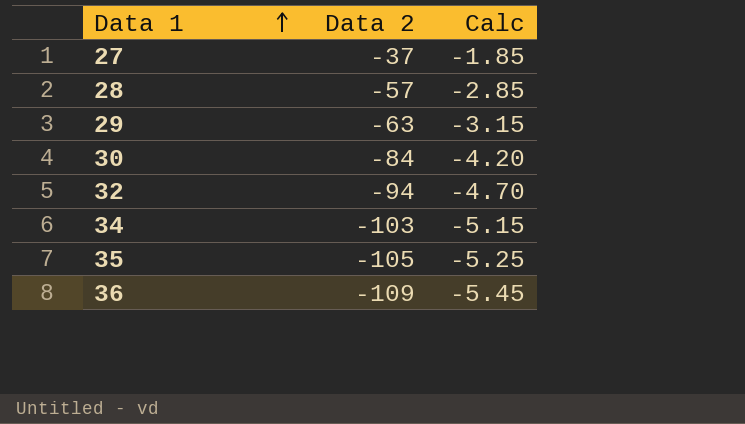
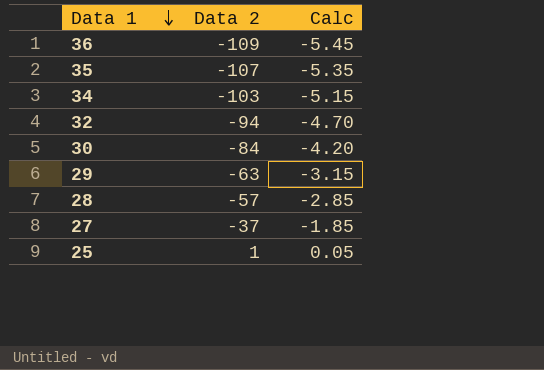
row order: Data 1 ascending -> Data 1 descending
35 | Data 2: -105 -> -107
35 | Calc: -5.25 -> -5.35
row 25: none -> 1 | 0.05

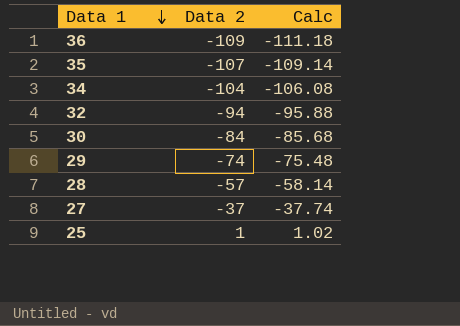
column Calc | formula: [Data 2] * 0.05 -> [Data 2] * 1.02
34 | Data 2: -103 -> -104
29 | Data 2: -63 -> -74

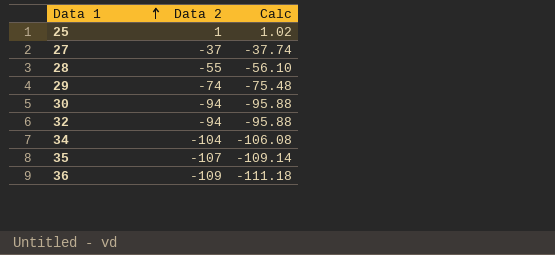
row order: Data 1 descending -> Data 1 ascending
28 | Data 2: -57 -> -55
28 | Calc: -58.14 -> -56.10
30 | Data 2: -84 -> -94
30 | Calc: -85.68 -> -95.88

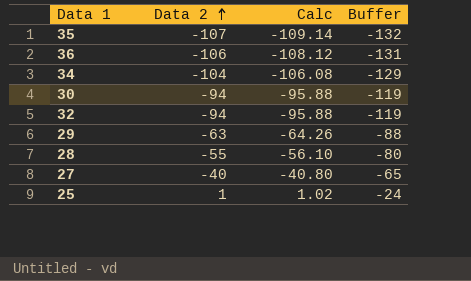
row order: Data 1 ascending -> Data 2 ascending
column Buffer | formula: none -> [Data 2] - 25
36 | Data 2: -109 -> -106
36 | Calc: -111.18 -> -108.12
29 | Data 2: -74 -> -63
29 | Calc: -75.48 -> -64.26
27 | Data 2: -37 -> -40
27 | Calc: -37.74 -> -40.80

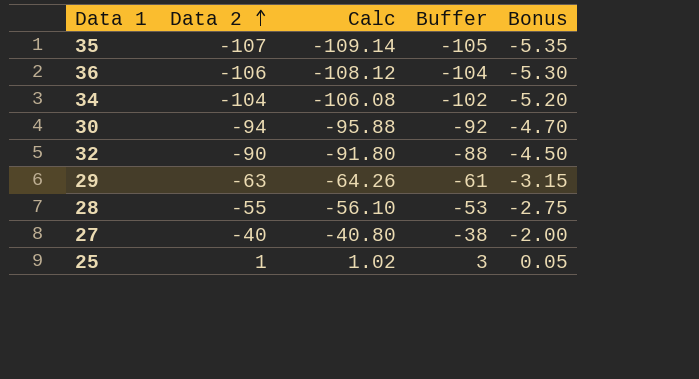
column Buffer | formula: [Data 2] - 25 -> [Data 2] + 2
column Bonus | formula: none -> [Data 2] * 0.05
32 | Data 2: -94 -> -90
32 | Calc: -95.88 -> -91.80

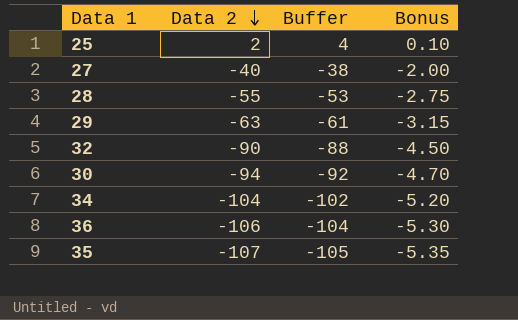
row order: Data 2 ascending -> Data 2 descending
column Calc | formula: [Data 2] * 1.02 -> none
25 | Data 2: 1 -> 2
25 | Buffer: 3 -> 4
25 | Bonus: 0.05 -> 0.10

